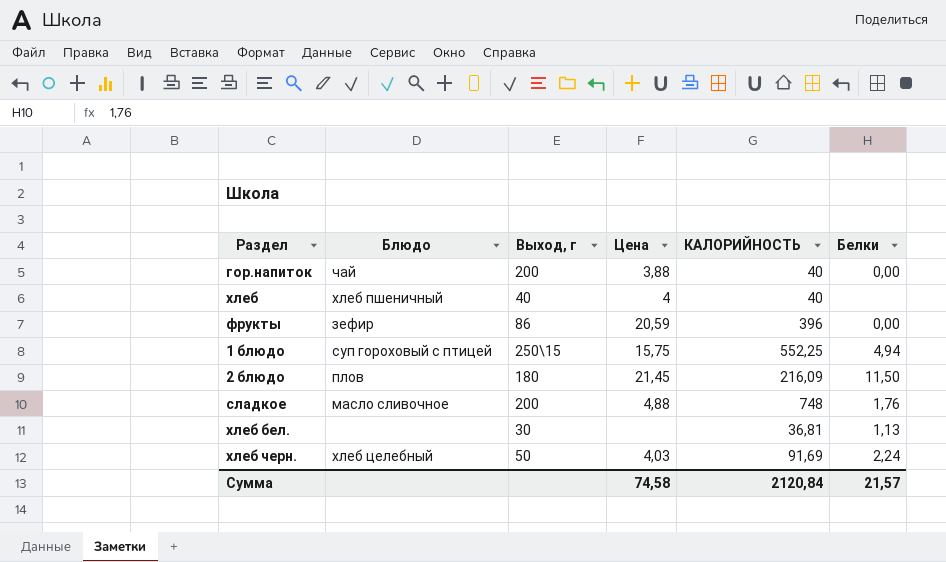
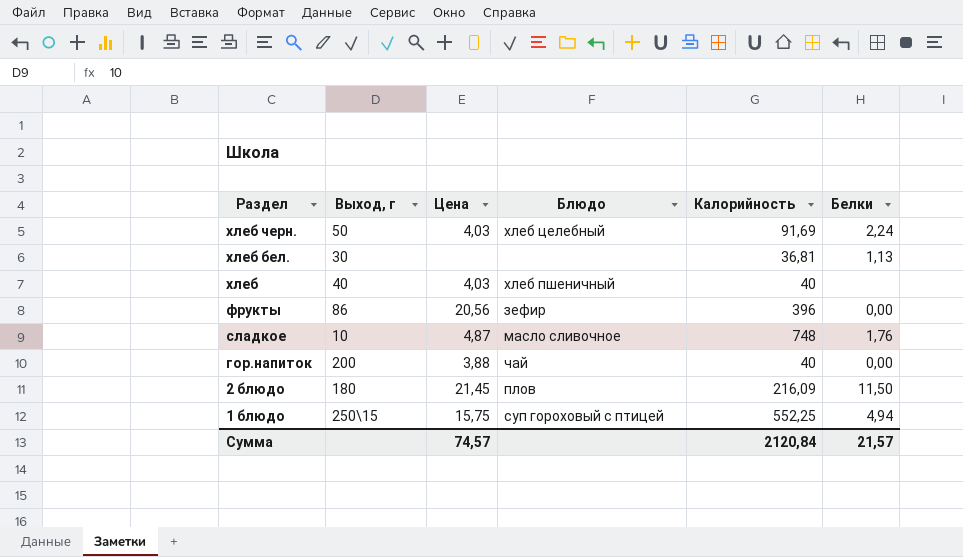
row order: none -> Раздел descending
column Блюдо | position: 2 -> 4
column name: КАЛОРИЙНОСТЬ -> Калорийность
хлеб | Цена: 4 -> 4,03
фрукты | Цена: 20,59 -> 20,56
сладкое | Выход, г: 200 -> 10
сладкое | Цена: 4,88 -> 4,87
Сумма | Цена: 74,58 -> 74,57

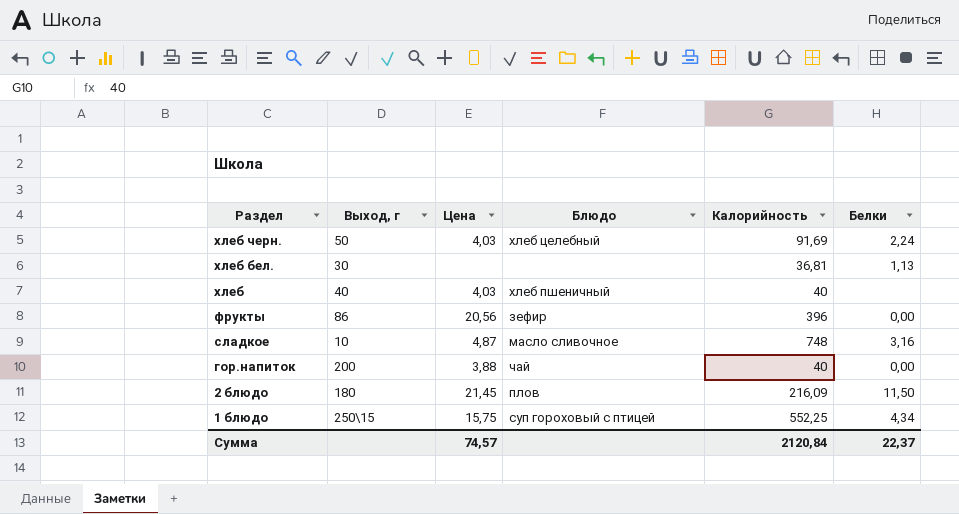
сладкое | Белки: 1,76 -> 3,16
1 блюдо | Белки: 4,94 -> 4,34
Сумма | Белки: 21,57 -> 22,37

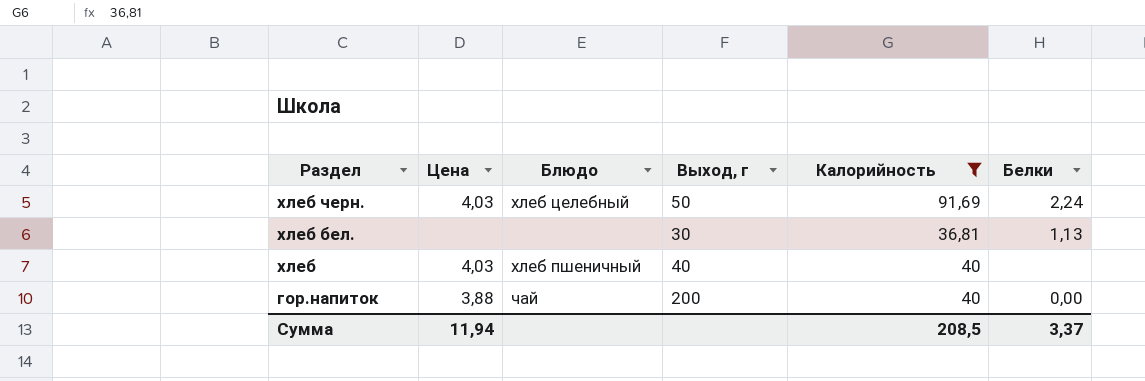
filter: none -> Калорийность <= 91,69
column Выход, г | position: 2 -> 4
Сумма | Цена: 74,57 -> 11,94
Сумма | Калорийность: 2120,84 -> 208,5
Сумма | Белки: 22,37 -> 3,37

